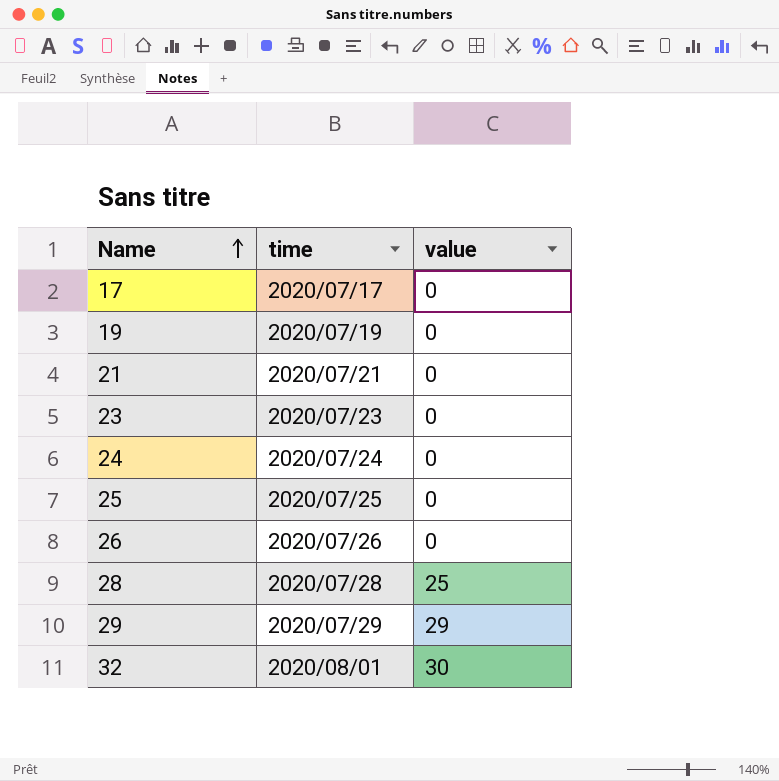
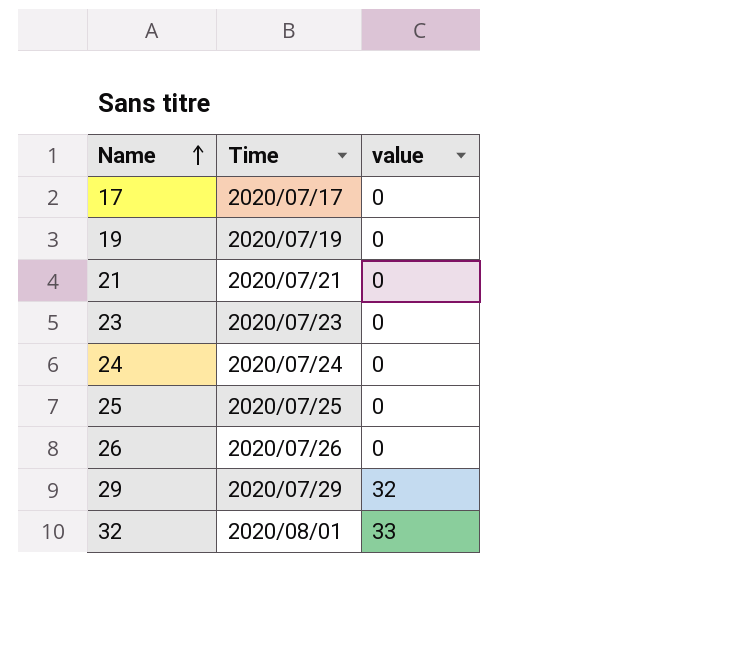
column name: time -> Time
row 28: 2020/07/28 | 25 -> none
29 | value: 29 -> 32
32 | value: 30 -> 33

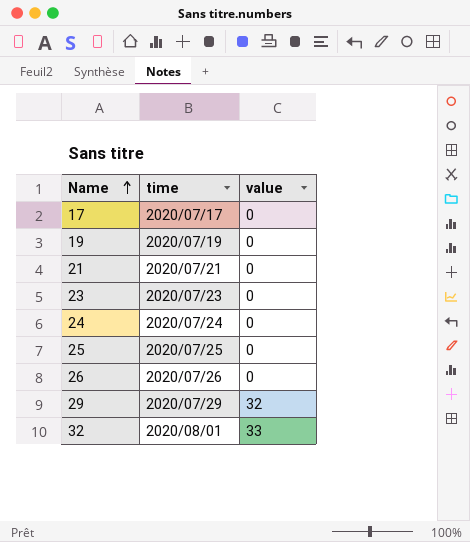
column name: Time -> time

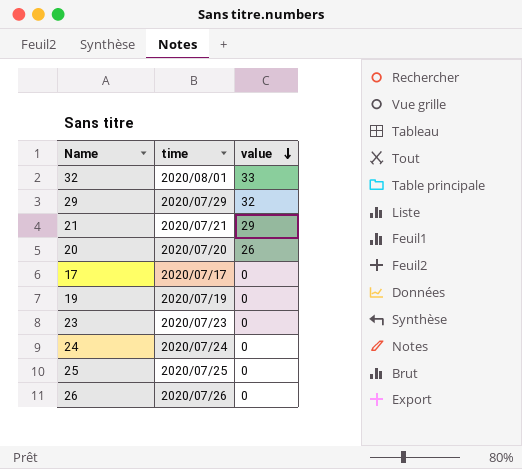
row order: Name ascending -> value descending
21 | value: 0 -> 29
row 20: none -> 2020/07/20 | 26

